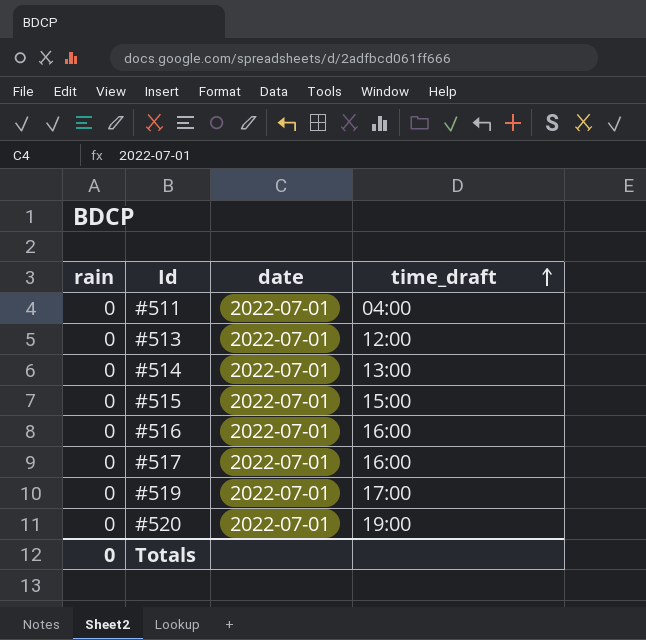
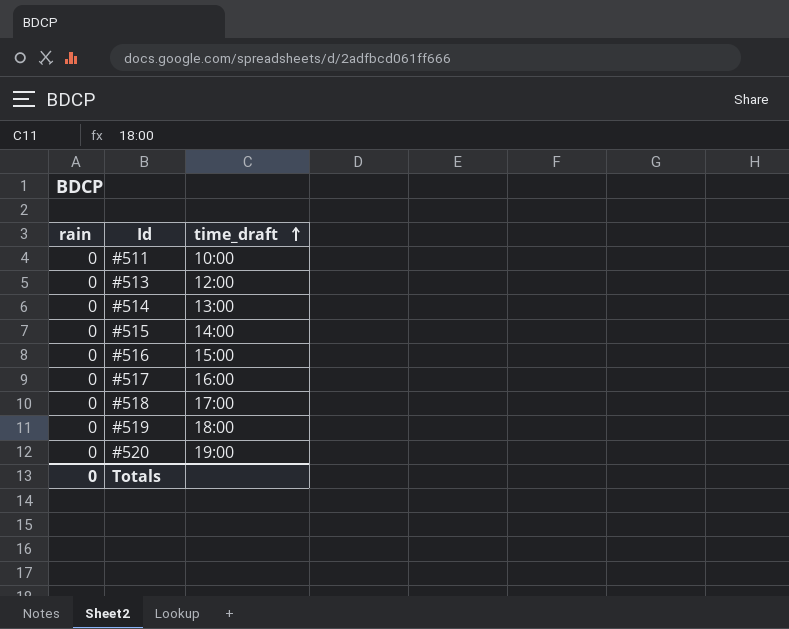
column date | position: 3 -> none
#511 | time_draft: 04:00 -> 10:00
#515 | time_draft: 15:00 -> 14:00
#516 | time_draft: 16:00 -> 15:00
row #518: none -> 0 | 17:00
#519 | time_draft: 17:00 -> 18:00

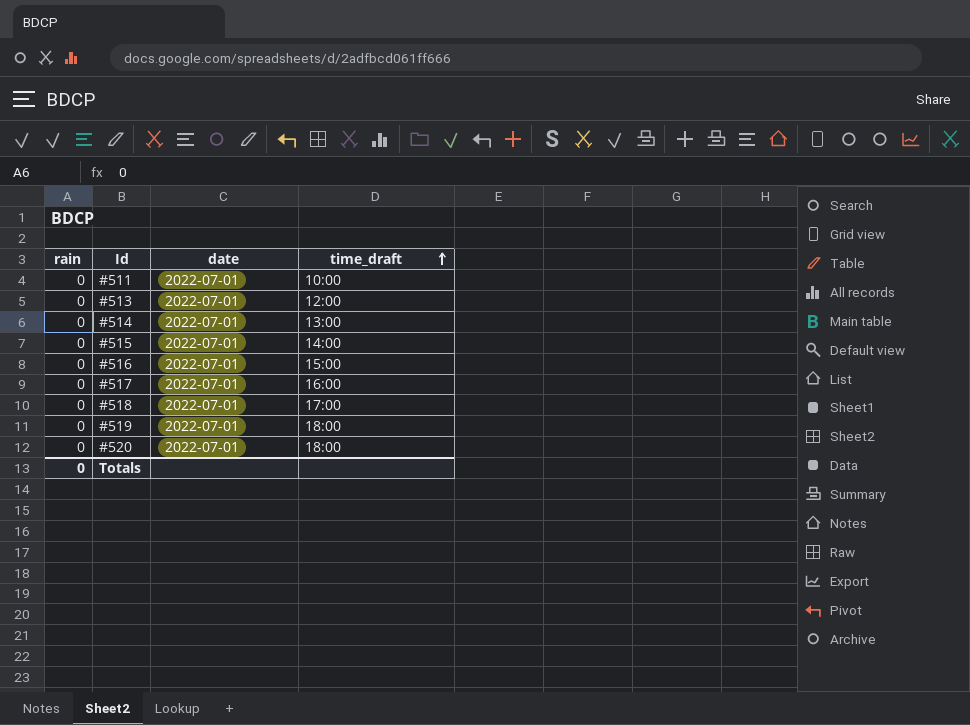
column date | position: none -> 3
#520 | time_draft: 19:00 -> 18:00

